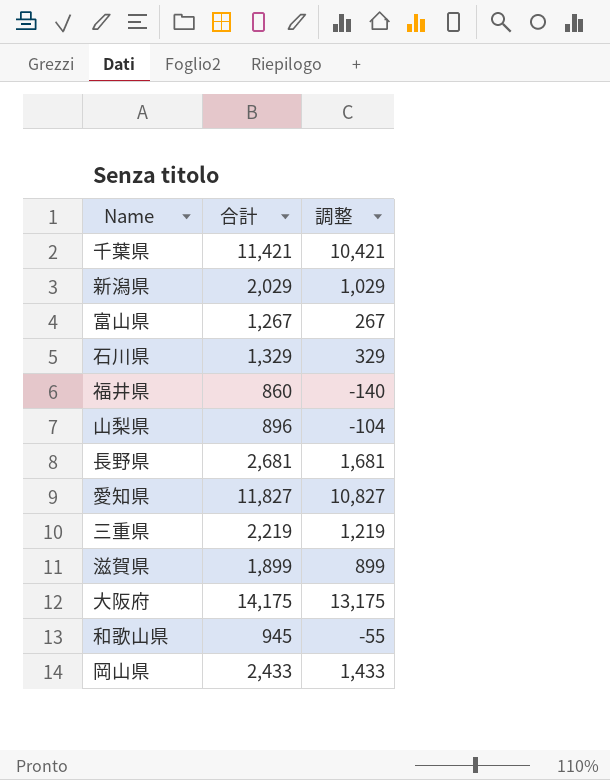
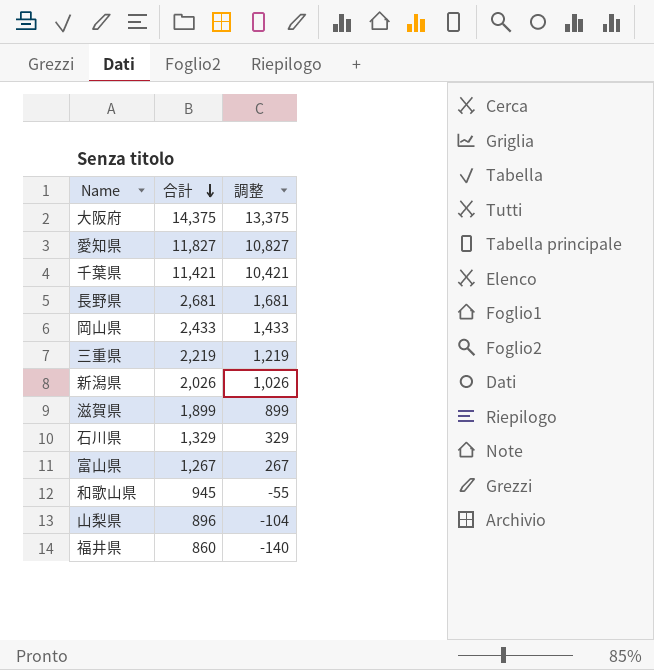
row order: none -> 合計 descending
大阪府 | 合計: 14,175 -> 14,375
大阪府 | 調整: 13,175 -> 13,375
新潟県 | 合計: 2,029 -> 2,026
新潟県 | 調整: 1,029 -> 1,026

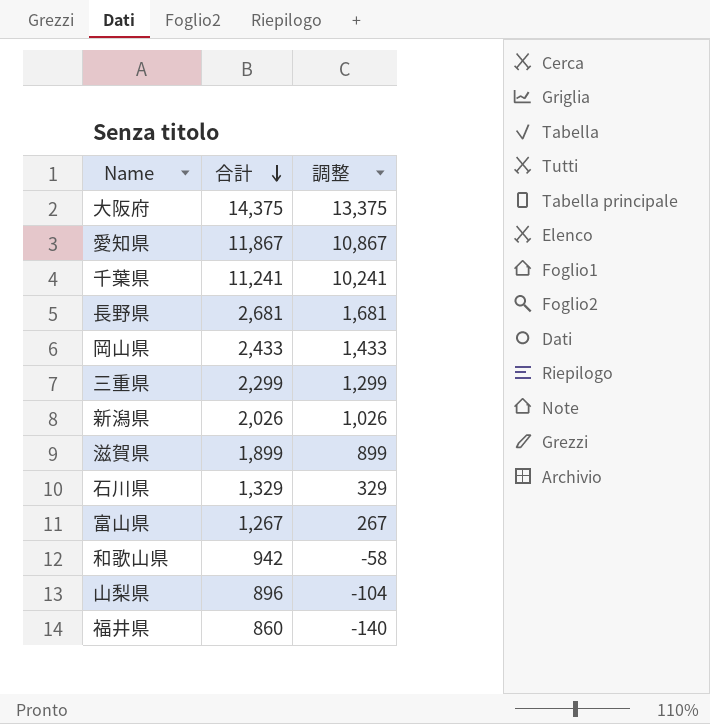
愛知県 | 合計: 11,827 -> 11,867
愛知県 | 調整: 10,827 -> 10,867
千葉県 | 合計: 11,421 -> 11,241
千葉県 | 調整: 10,421 -> 10,241
三重県 | 合計: 2,219 -> 2,299
三重県 | 調整: 1,219 -> 1,299
和歌山県 | 合計: 945 -> 942
和歌山県 | 調整: -55 -> -58

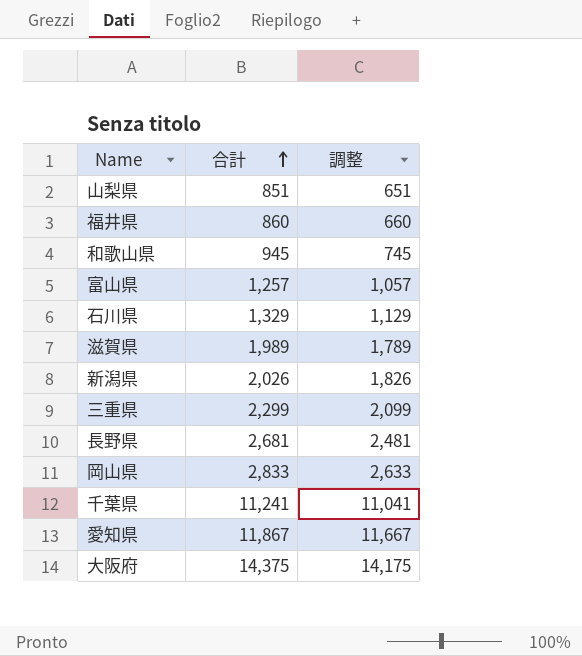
row order: 合計 descending -> 合計 ascending
column 調整 | formula: [合計] - 1000 -> [合計] - 200
山梨県 | 合計: 896 -> 851
和歌山県 | 合計: 942 -> 945
富山県 | 合計: 1,267 -> 1,257
滋賀県 | 合計: 1,899 -> 1,989
岡山県 | 合計: 2,433 -> 2,833

